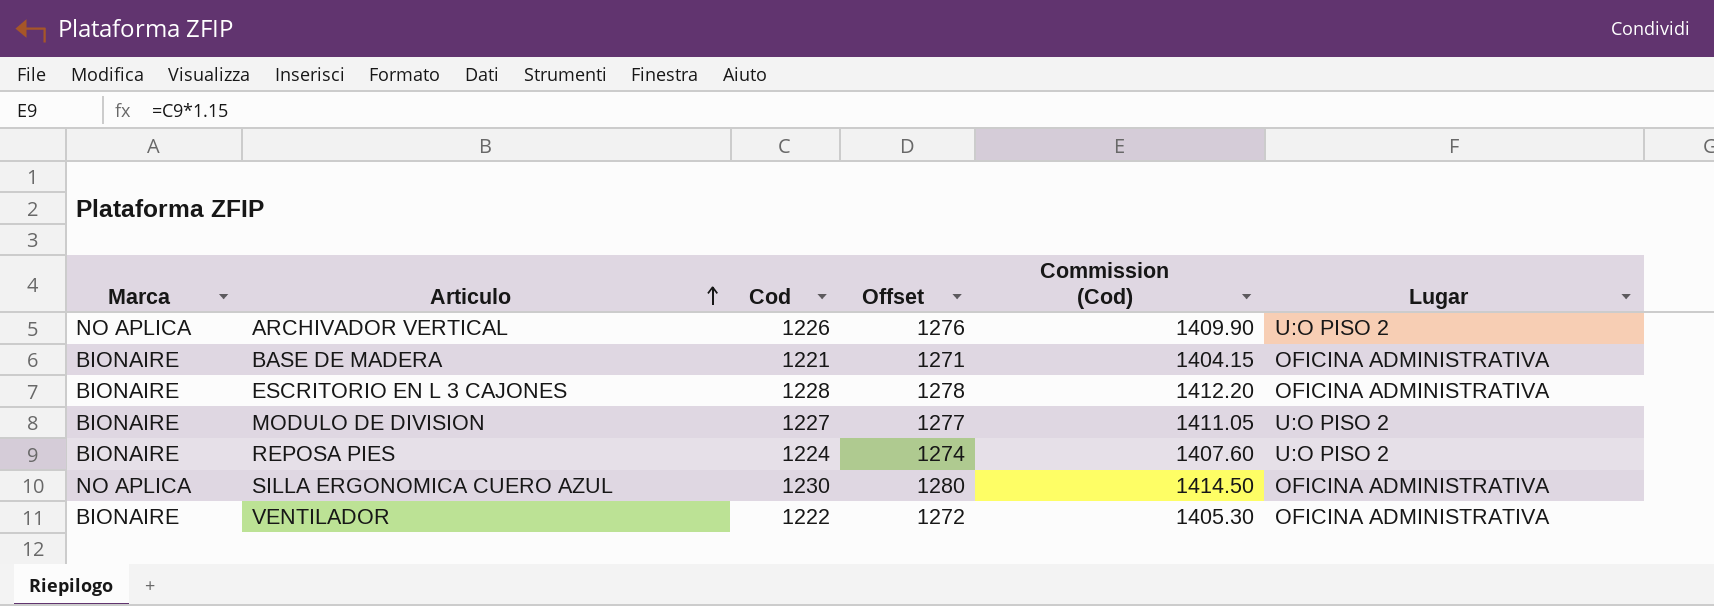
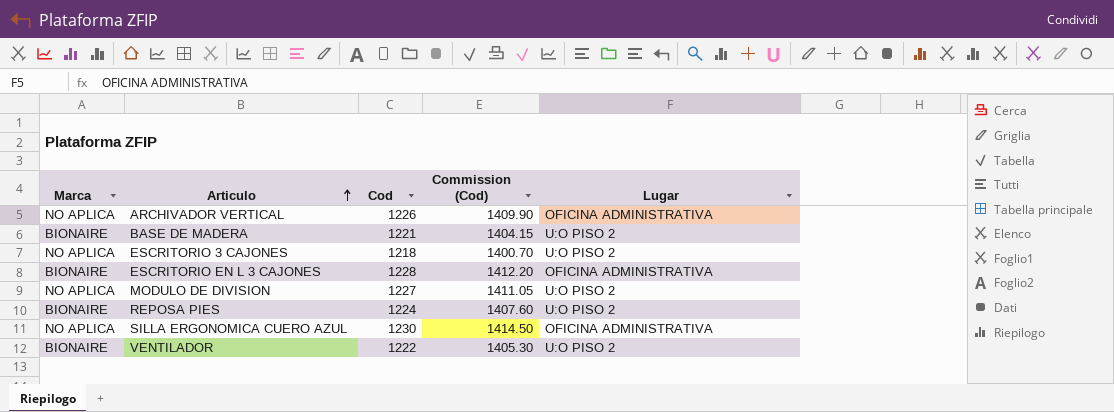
column Offset | formula: [Cod] + 50 -> none
ARCHIVADOR VERTICAL | Lugar: U:O PISO 2 -> OFICINA ADMINISTRATIVA
BASE DE MADERA | Lugar: OFICINA ADMINISTRATIVA -> U:O PISO 2
row ESCRITORIO 3 CAJONES: none -> NO APLICA | 1218 | 1400.70 | U:O PISO 2
MODULO DE DIVISION | Marca: BIONAIRE -> NO APLICA
VENTILADOR | Lugar: OFICINA ADMINISTRATIVA -> U:O PISO 2

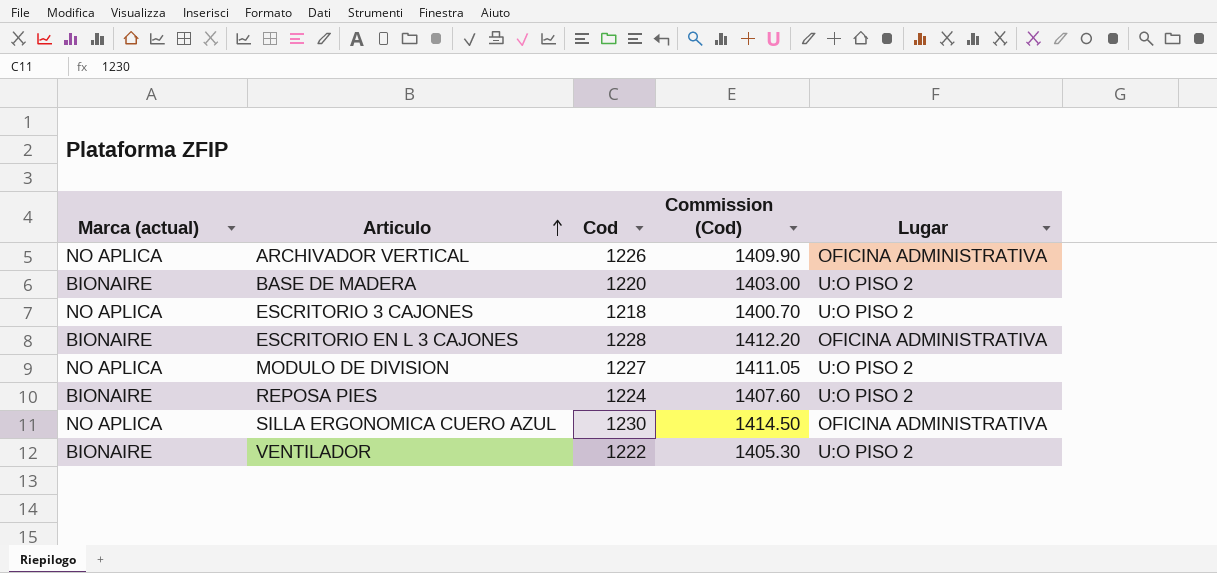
column name: Marca -> Marca (actual)
BASE DE MADERA | Cod: 1221 -> 1220
BASE DE MADERA | Commission (Cod): 1404.15 -> 1403.00

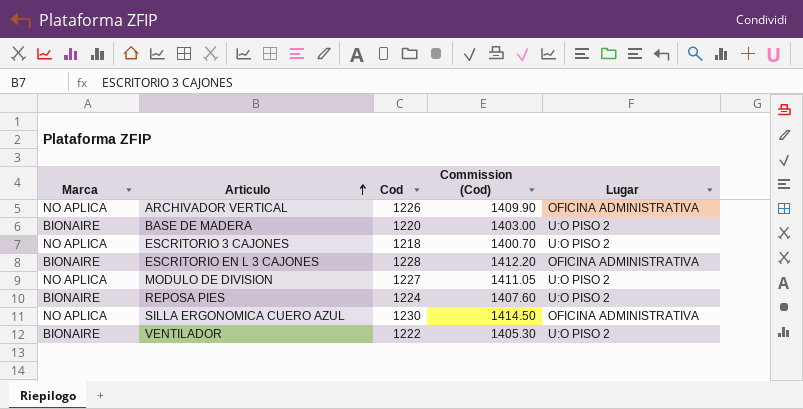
column name: Marca (actual) -> Marca

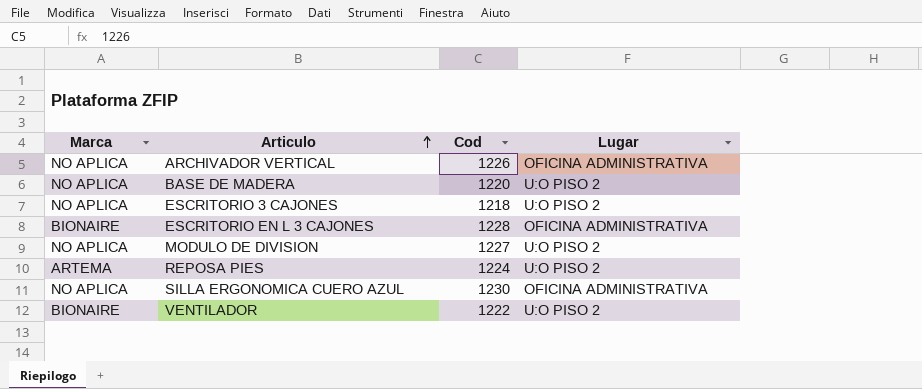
column Commission (Cod) | formula: [Cod] * 1.15 -> none
BASE DE MADERA | Marca: BIONAIRE -> NO APLICA
REPOSA PIES | Marca: BIONAIRE -> ARTEMA

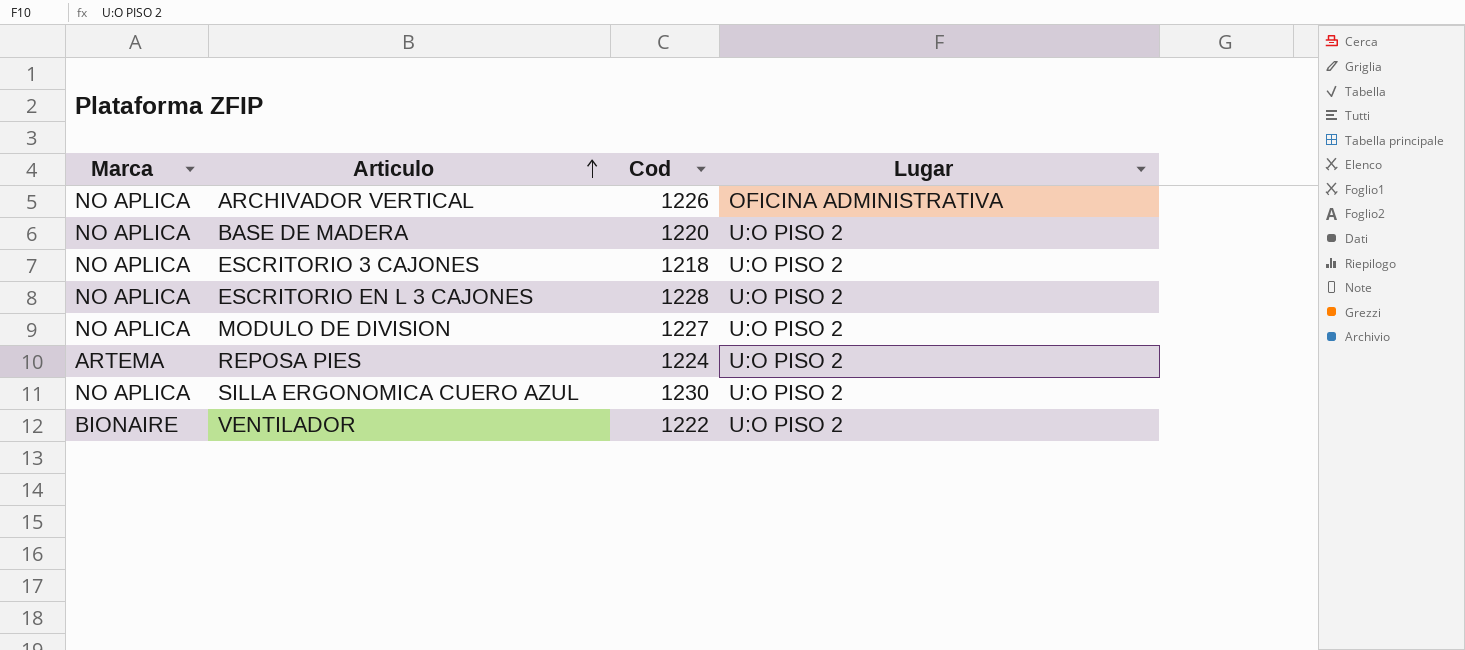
ESCRITORIO EN L 3 CAJONES | Marca: BIONAIRE -> NO APLICA
ESCRITORIO EN L 3 CAJONES | Lugar: OFICINA ADMINISTRATIVA -> U:O PISO 2
SILLA ERGONOMICA CUERO AZUL | Lugar: OFICINA ADMINISTRATIVA -> U:O PISO 2

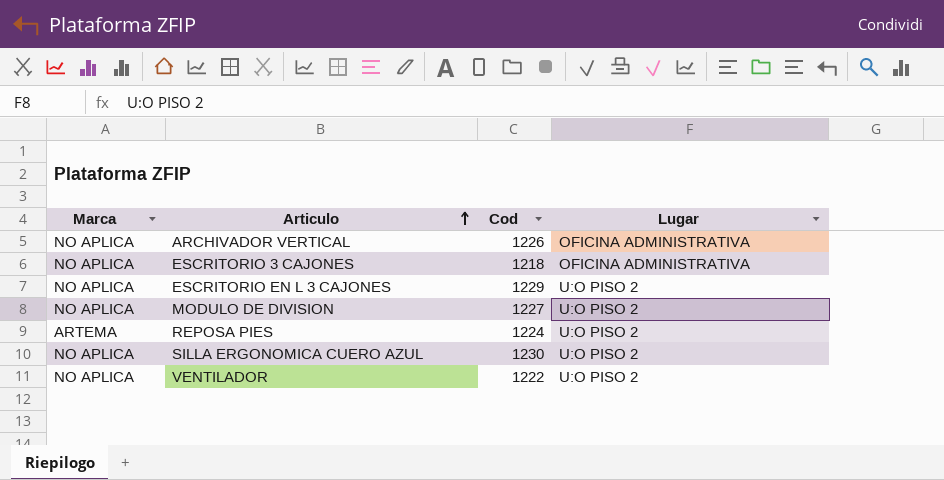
row BASE DE MADERA: NO APLICA | 1220 | U:O PISO 2 -> none
ESCRITORIO 3 CAJONES | Lugar: U:O PISO 2 -> OFICINA ADMINISTRATIVA
ESCRITORIO EN L 3 CAJONES | Cod: 1228 -> 1229
VENTILADOR | Marca: BIONAIRE -> NO APLICA

